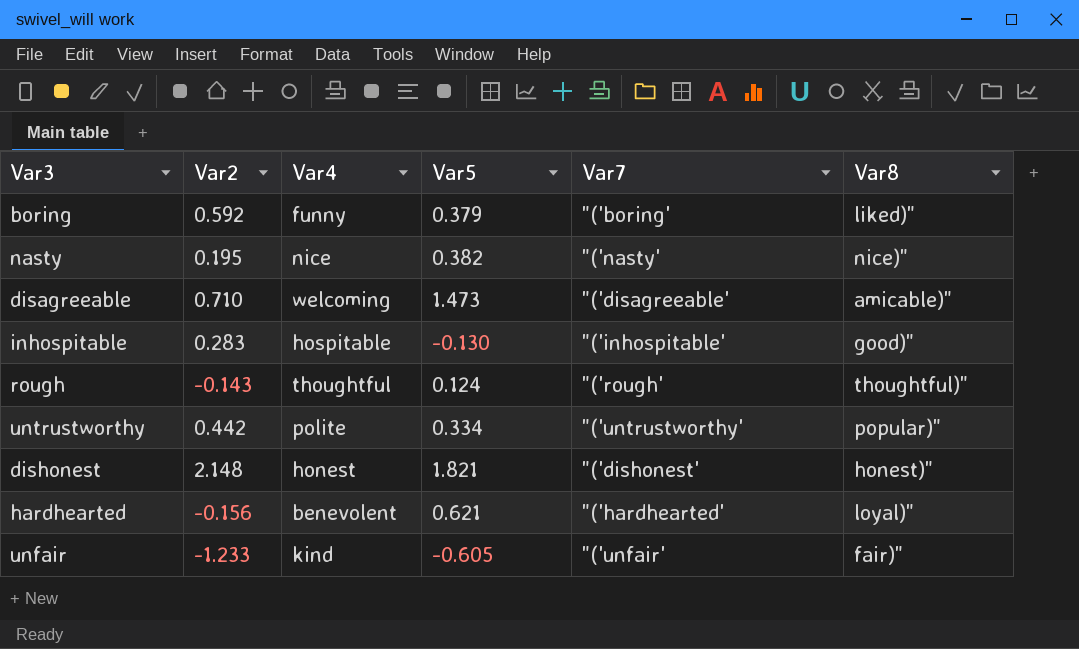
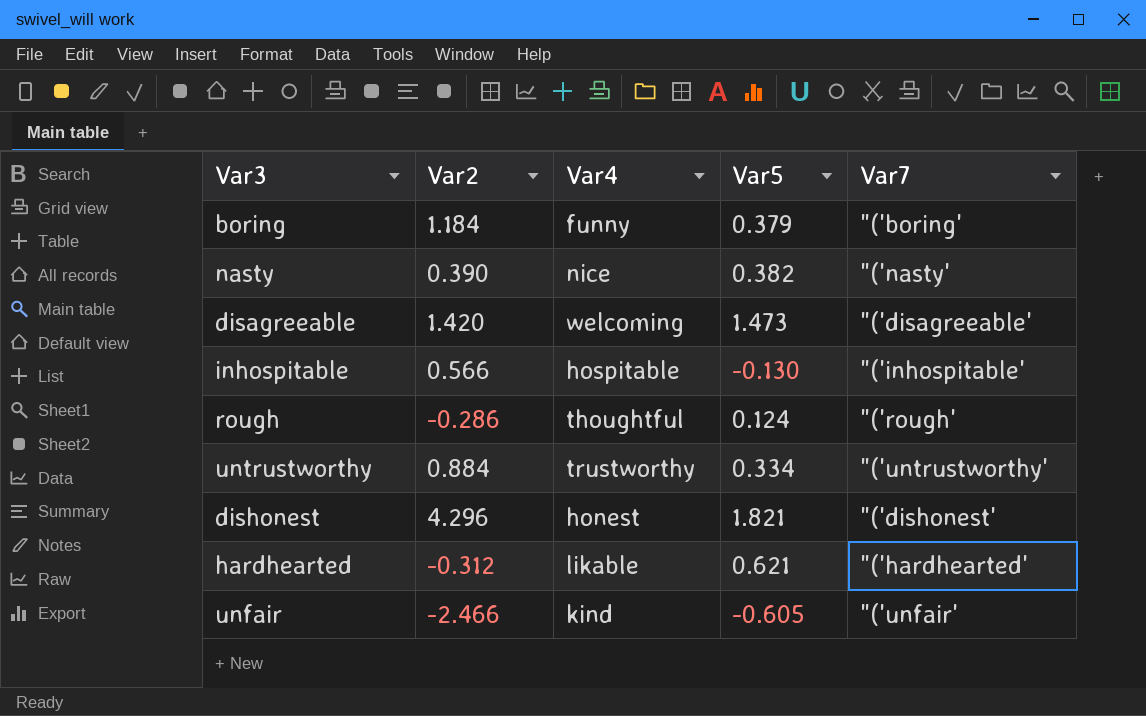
column Var8 | position: 6 -> none
boring | Var2: 0.592 -> 1.184
nasty | Var2: 0.195 -> 0.390
disagreeable | Var2: 0.710 -> 1.420
inhospitable | Var2: 0.283 -> 0.566
rough | Var2: -0.143 -> -0.286
untrustworthy | Var2: 0.442 -> 0.884
untrustworthy | Var4: polite -> trustworthy
dishonest | Var2: 2.148 -> 4.296
hardhearted | Var2: -0.156 -> -0.312
hardhearted | Var4: benevolent -> likable
unfair | Var2: -1.233 -> -2.466

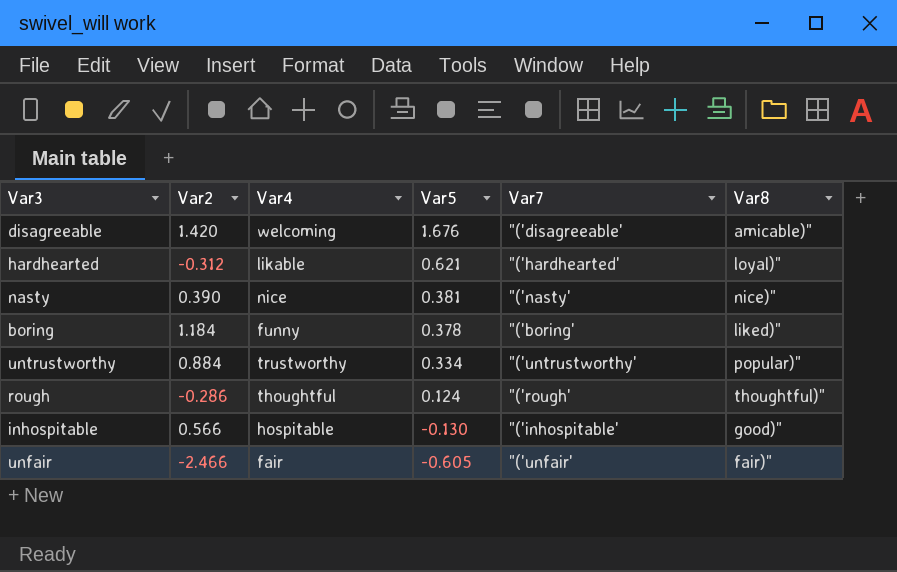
row order: none -> Var5 descending
column Var8 | position: none -> 6
row dishonest: 4.296 | honest | 1.821 | "('dishonest' -> none
disagreeable | Var5: 1.473 -> 1.676
nasty | Var5: 0.382 -> 0.381
boring | Var5: 0.379 -> 0.378
unfair | Var4: kind -> fair

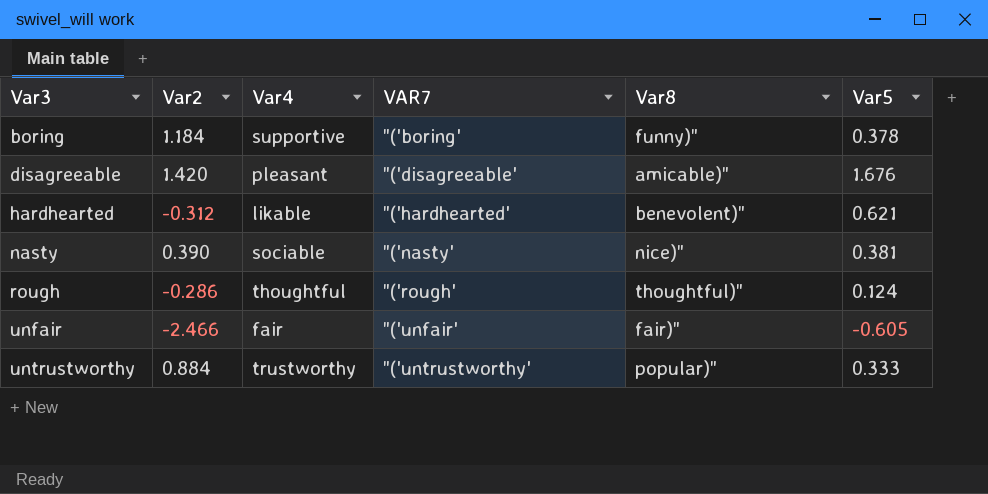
row order: Var5 descending -> Var3 ascending
column name: Var7 -> VAR7
column Var5 | position: 4 -> 6
row inhospitable: 0.566 | hospitable | -0.130 | "('inhospitable' | good)" -> none
boring | Var4: funny -> supportive
boring | Var8: liked)" -> funny)"
disagreeable | Var4: welcoming -> pleasant
hardhearted | Var8: loyal)" -> benevolent)"
nasty | Var4: nice -> sociable
untrustworthy | Var5: 0.334 -> 0.333

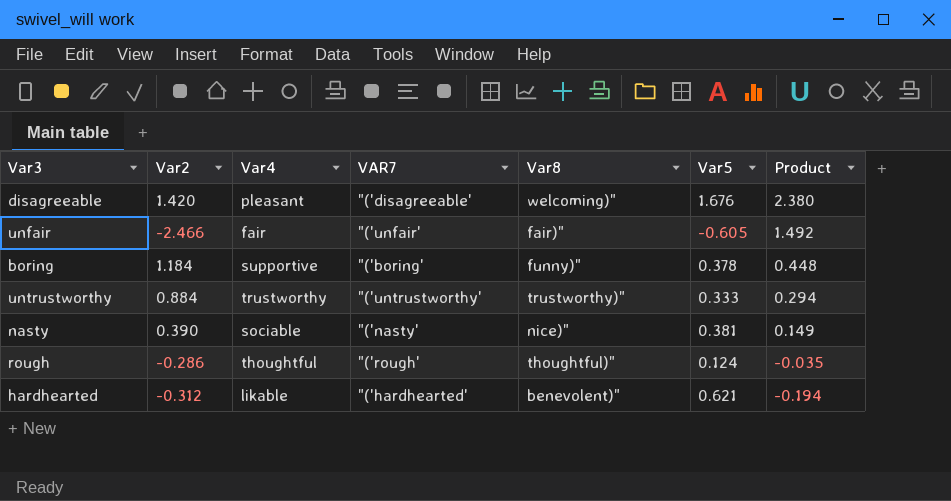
row order: Var3 ascending -> Product descending
column Product | formula: none -> [Var2] * [Var5]
disagreeable | Var8: amicable)" -> welcoming)"
untrustworthy | Var8: popular)" -> trustworthy)"

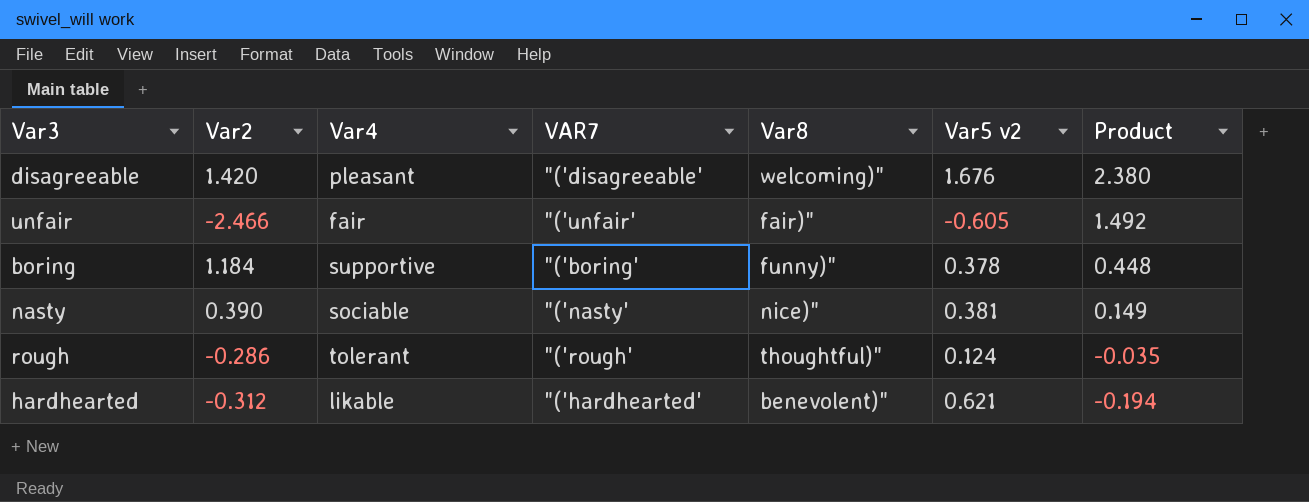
column name: Var5 -> Var5 v2
row untrustworthy: 0.884 | trustworthy | "('untrustworthy' | trustworthy)" | 0.333 | 0.294 -> none
rough | Var4: thoughtful -> tolerant

